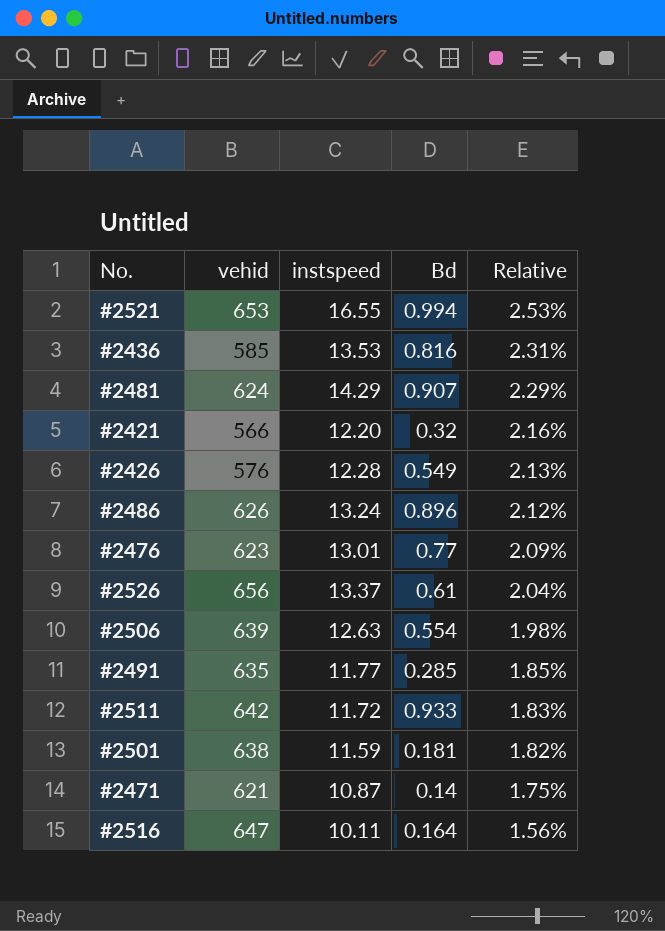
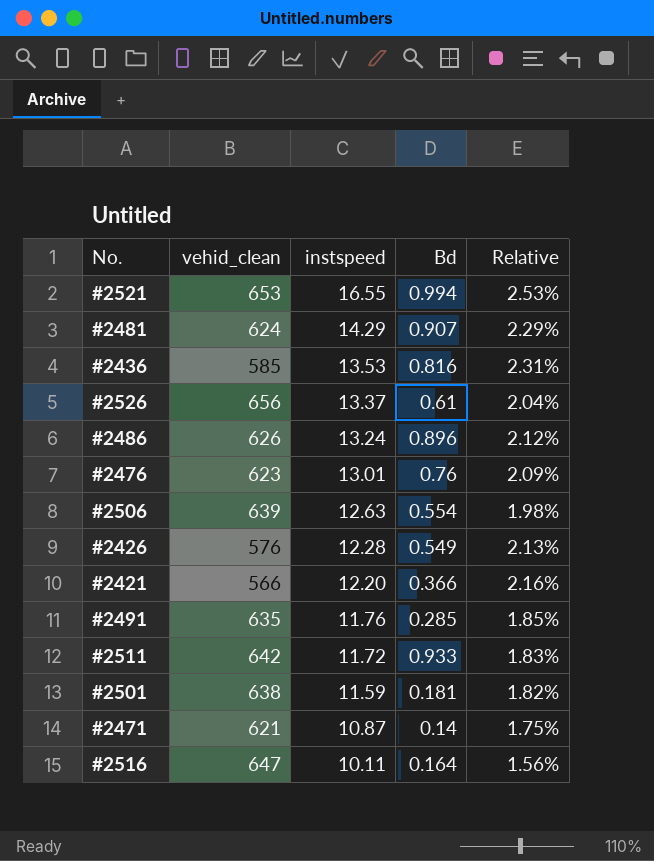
row order: Relative descending -> instspeed descending
column name: vehid -> vehid_clean
#2476 | Bd: 0.77 -> 0.76
#2421 | Bd: 0.32 -> 0.366
#2491 | instspeed: 11.77 -> 11.76

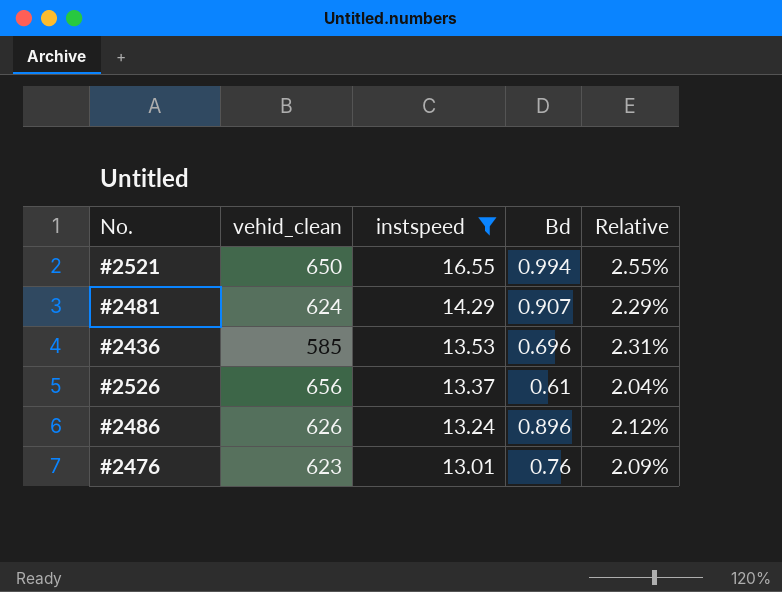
filter: none -> instspeed >= 13.01
#2521 | vehid_clean: 653 -> 650
#2521 | Relative: 2.53% -> 2.55%
#2436 | Bd: 0.816 -> 0.696

